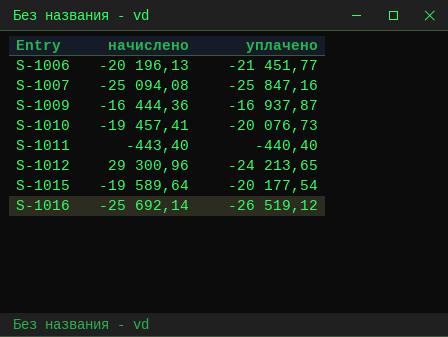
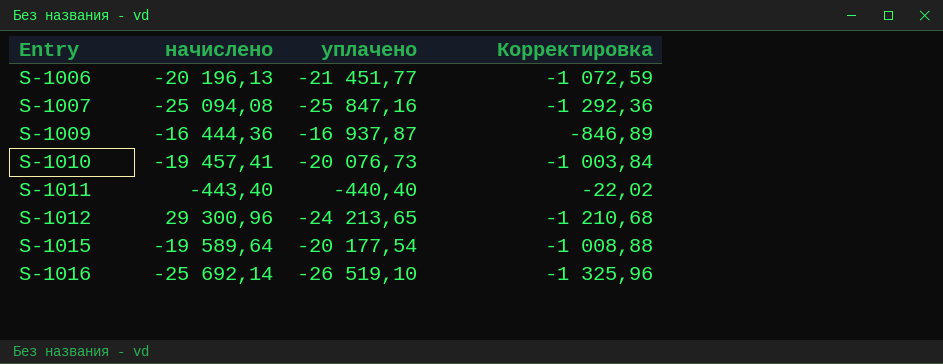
column Корректировка | formula: none -> [уплачено] * 0,05
S-1016 | уплачено: -26 519,12 -> -26 519,10

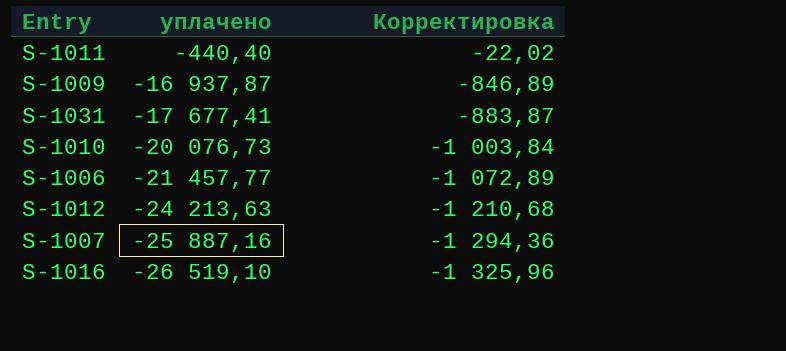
row order: Entry ascending -> уплачено descending
column начислено | position: 2 -> none
row S-1015: -19 589,64 | -20 177,54 | -1 008,88 -> none
row S-1031: none -> -17 677,41 | -883,87
S-1006 | уплачено: -21 451,77 -> -21 457,77
S-1006 | Корректировка: -1 072,59 -> -1 072,89
S-1012 | уплачено: -24 213,65 -> -24 213,63
S-1007 | уплачено: -25 847,16 -> -25 887,16
S-1007 | Корректировка: -1 292,36 -> -1 294,36

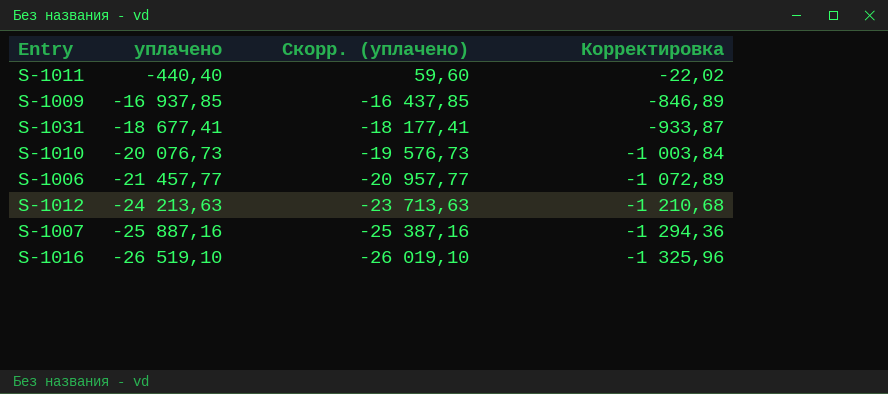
column Скорр. (уплачено) | formula: none -> [уплачено] + 500
S-1009 | уплачено: -16 937,87 -> -16 937,85
S-1031 | уплачено: -17 677,41 -> -18 677,41
S-1031 | Корректировка: -883,87 -> -933,87

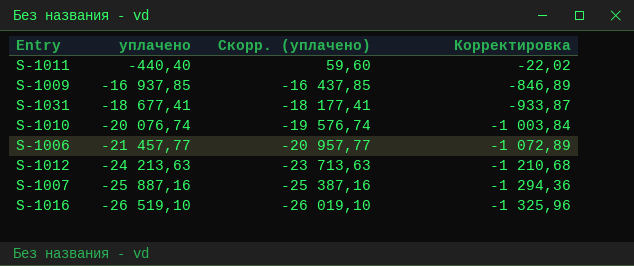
S-1010 | уплачено: -20 076,73 -> -20 076,74
S-1010 | Скорр. (уплачено): -19 576,73 -> -19 576,74

